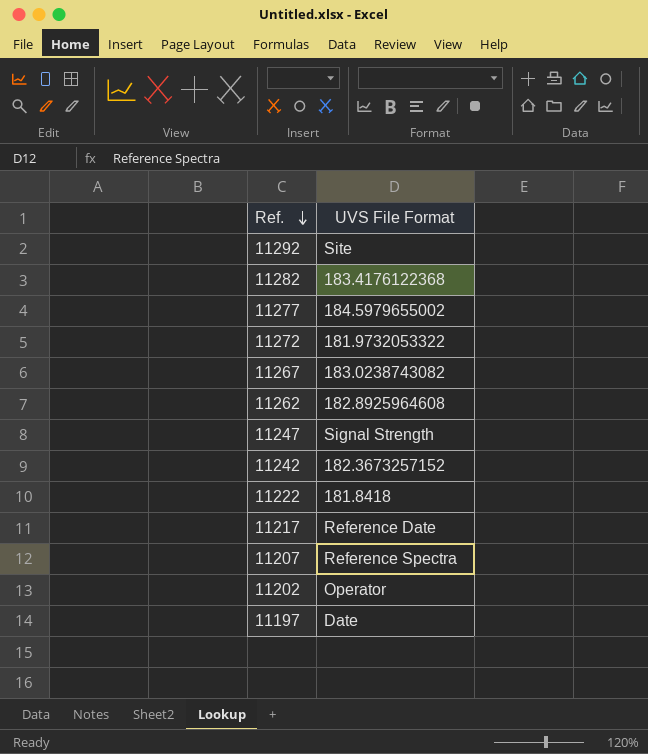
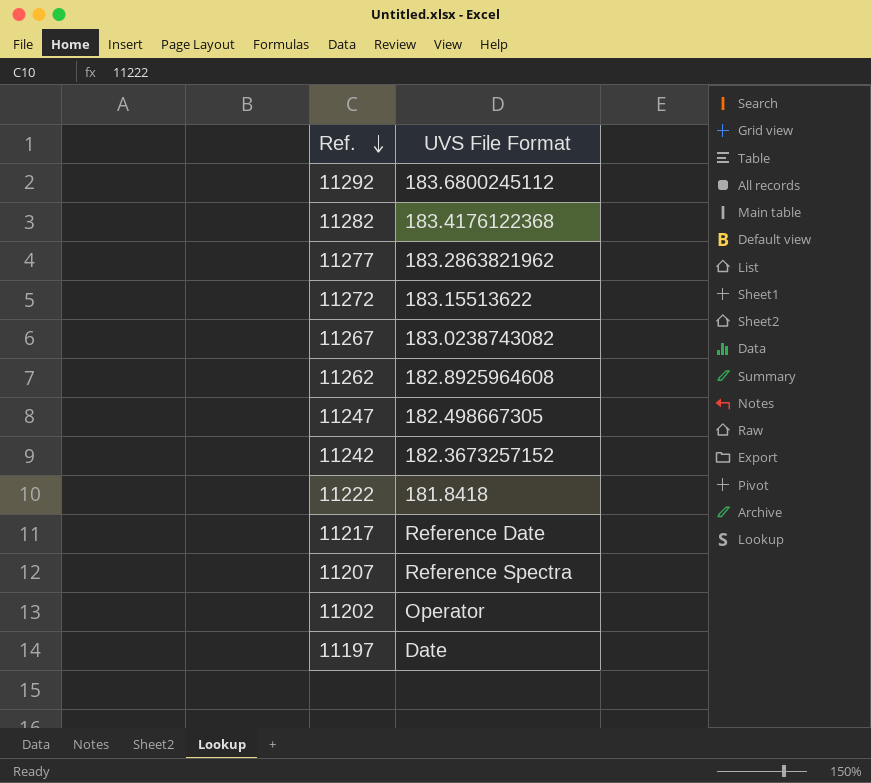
11292 | UVS File Format: Site -> 183.6800245112
11277 | UVS File Format: 184.5979655002 -> 183.2863821962
11272 | UVS File Format: 181.9732053322 -> 183.15513622
11247 | UVS File Format: Signal Strength -> 182.498667305

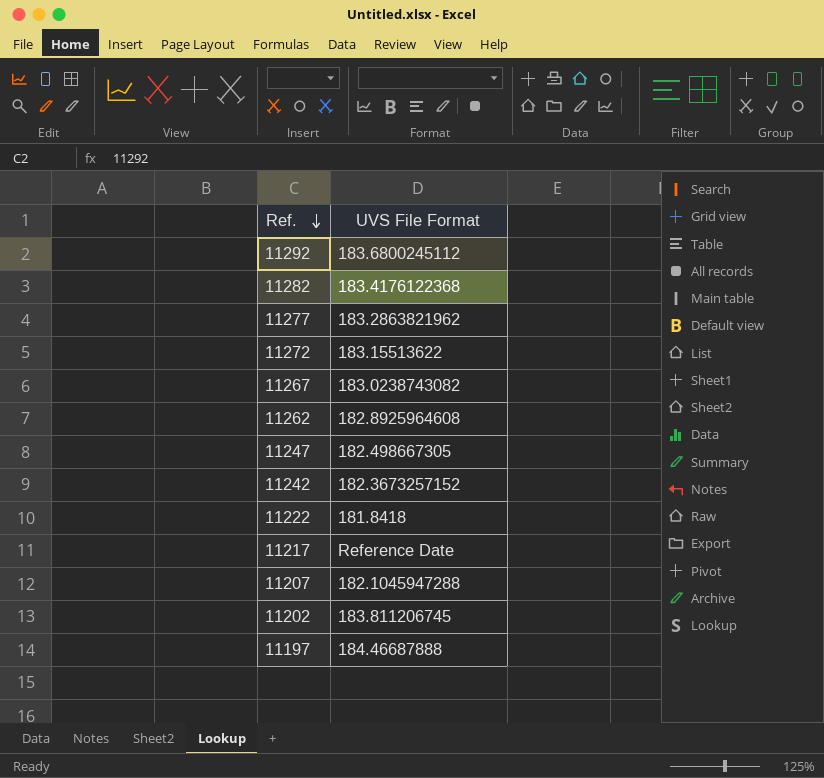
11207 | UVS File Format: Reference Spectra -> 182.1045947288
11202 | UVS File Format: Operator -> 183.811206745
11197 | UVS File Format: Date -> 184.46687888

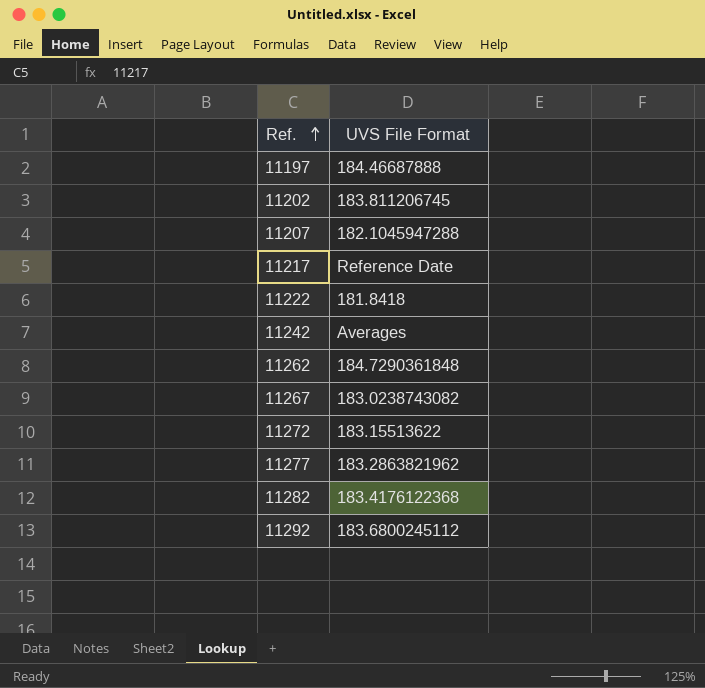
row order: Ref. descending -> Ref. ascending
row 11247: 182.498667305 -> none
11242 | UVS File Format: 182.3673257152 -> Averages
11262 | UVS File Format: 182.8925964608 -> 184.7290361848

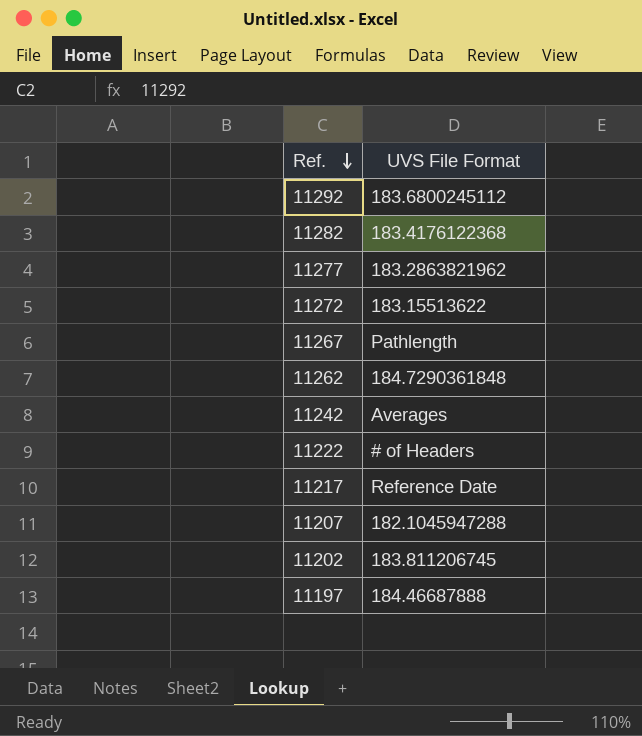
row order: Ref. ascending -> Ref. descending
11267 | UVS File Format: 183.0238743082 -> Pathlength
11222 | UVS File Format: 181.8418 -> # of Headers

